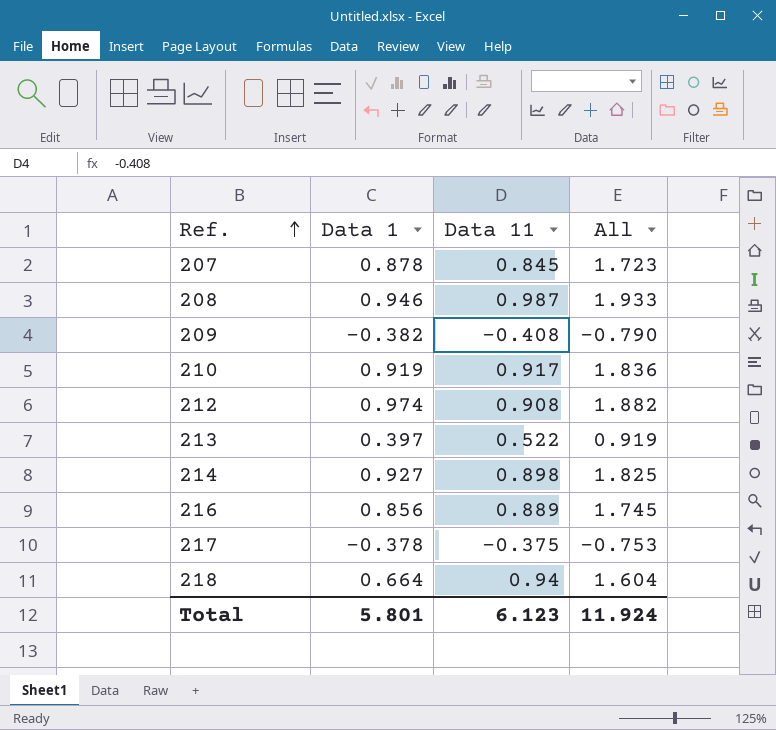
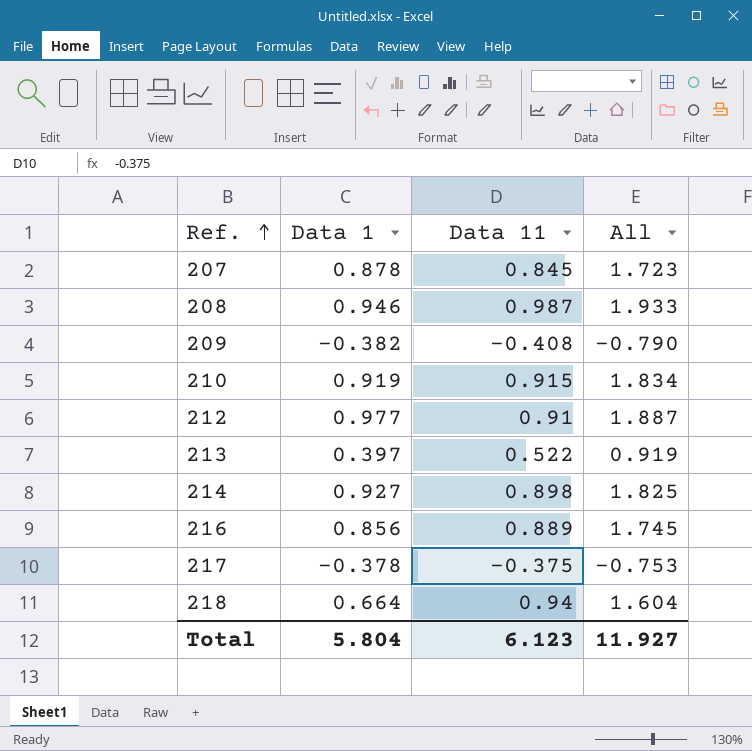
210 | Data 11: 0.917 -> 0.915
210 | All: 1.836 -> 1.834
212 | Data 1: 0.974 -> 0.977
212 | Data 11: 0.908 -> 0.91
212 | All: 1.882 -> 1.887
Total | Data 1: 5.801 -> 5.804
Total | All: 11.924 -> 11.927

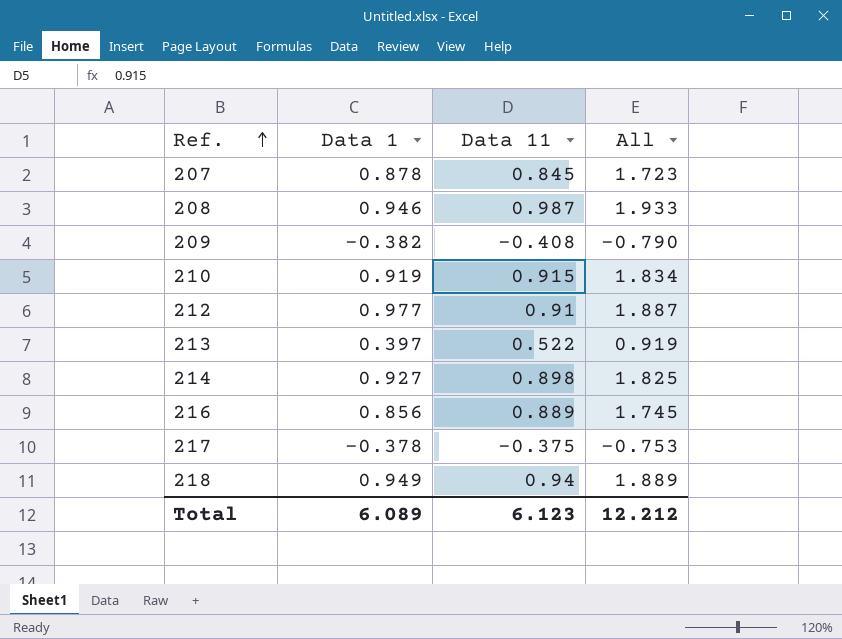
218 | Data 1: 0.664 -> 0.949
218 | All: 1.604 -> 1.889
Total | Data 1: 5.804 -> 6.089
Total | All: 11.927 -> 12.212

